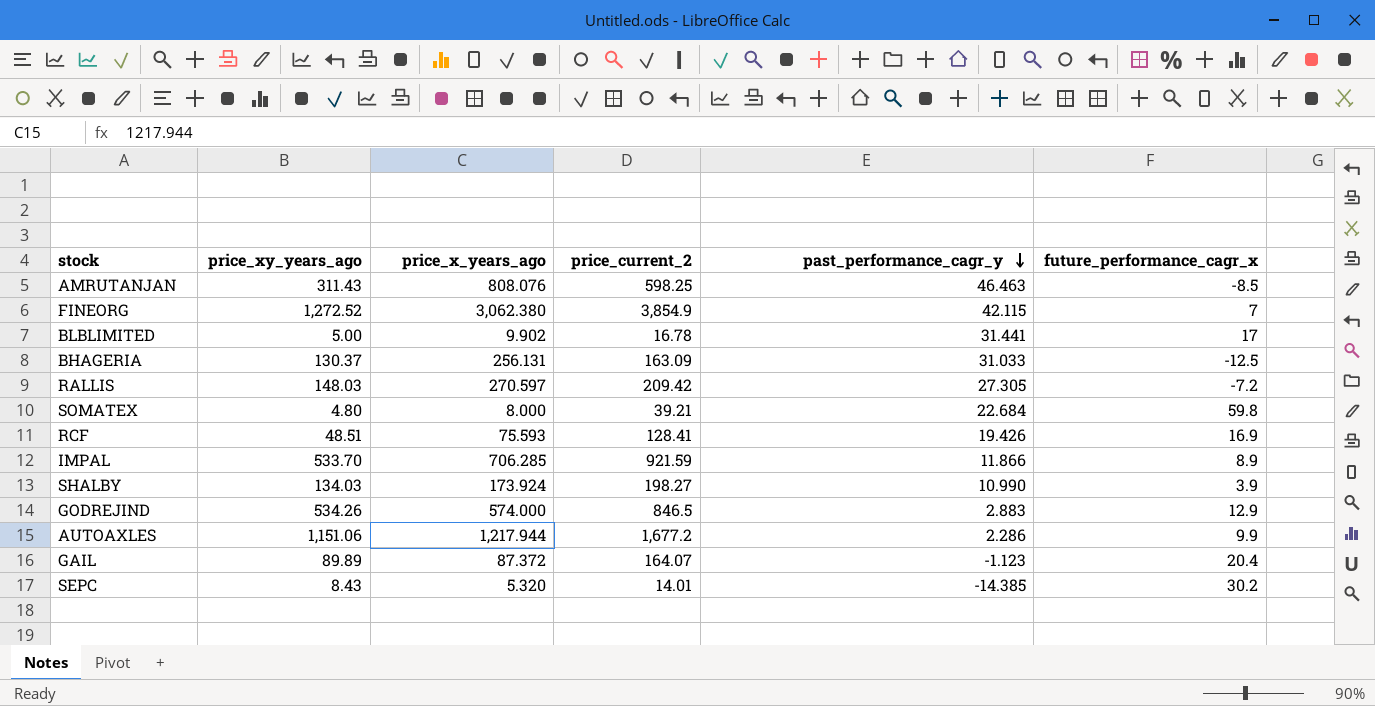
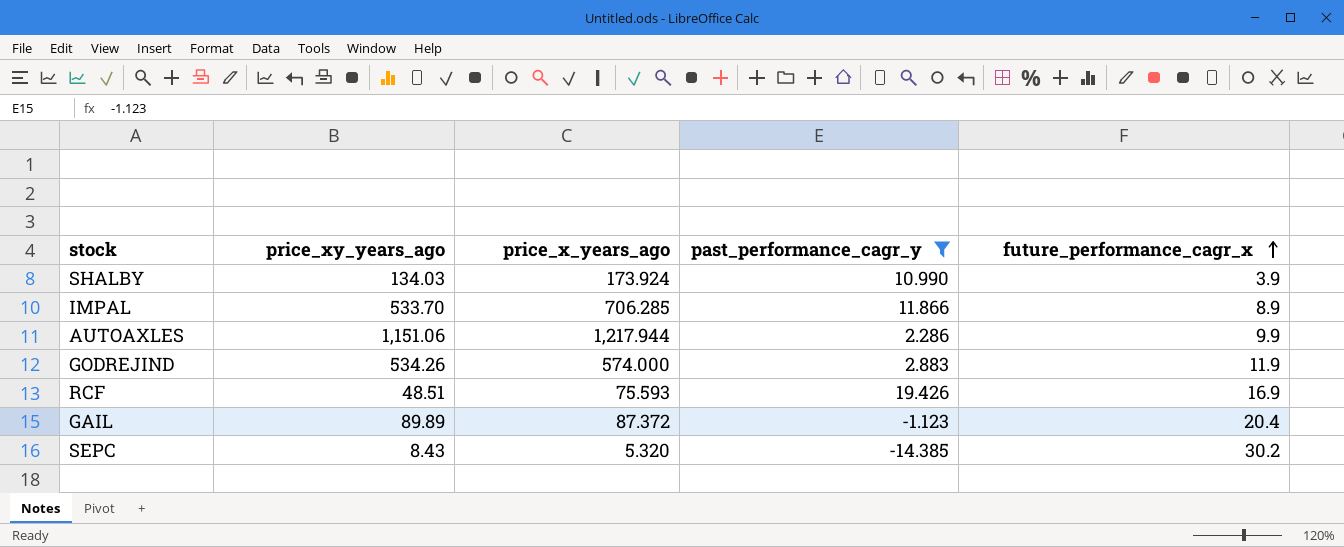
filter: none -> past_performance_cagr_y <= 19.426
row order: past_performance_cagr_y descending -> future_performance_cagr_x ascending
column price_current_2 | position: 4 -> none
GODREJIND | future_performance_cagr_x: 12.9 -> 11.9

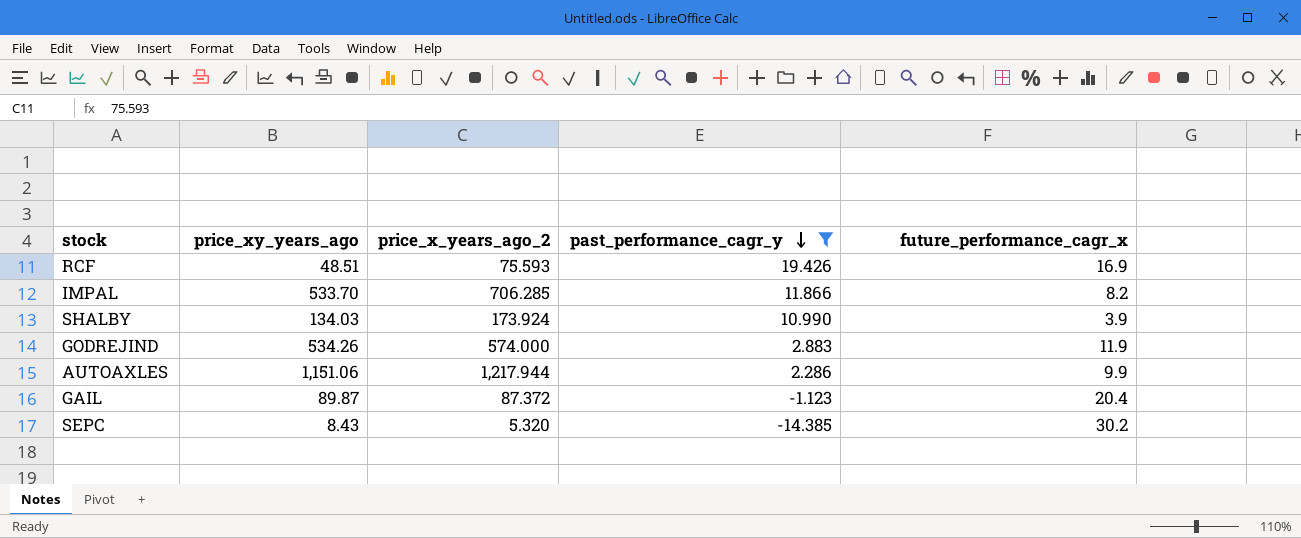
row order: future_performance_cagr_x ascending -> past_performance_cagr_y descending
column name: price_x_years_ago -> price_x_years_ago_2
IMPAL | future_performance_cagr_x: 8.9 -> 8.2
GAIL | price_xy_years_ago: 89.89 -> 89.87

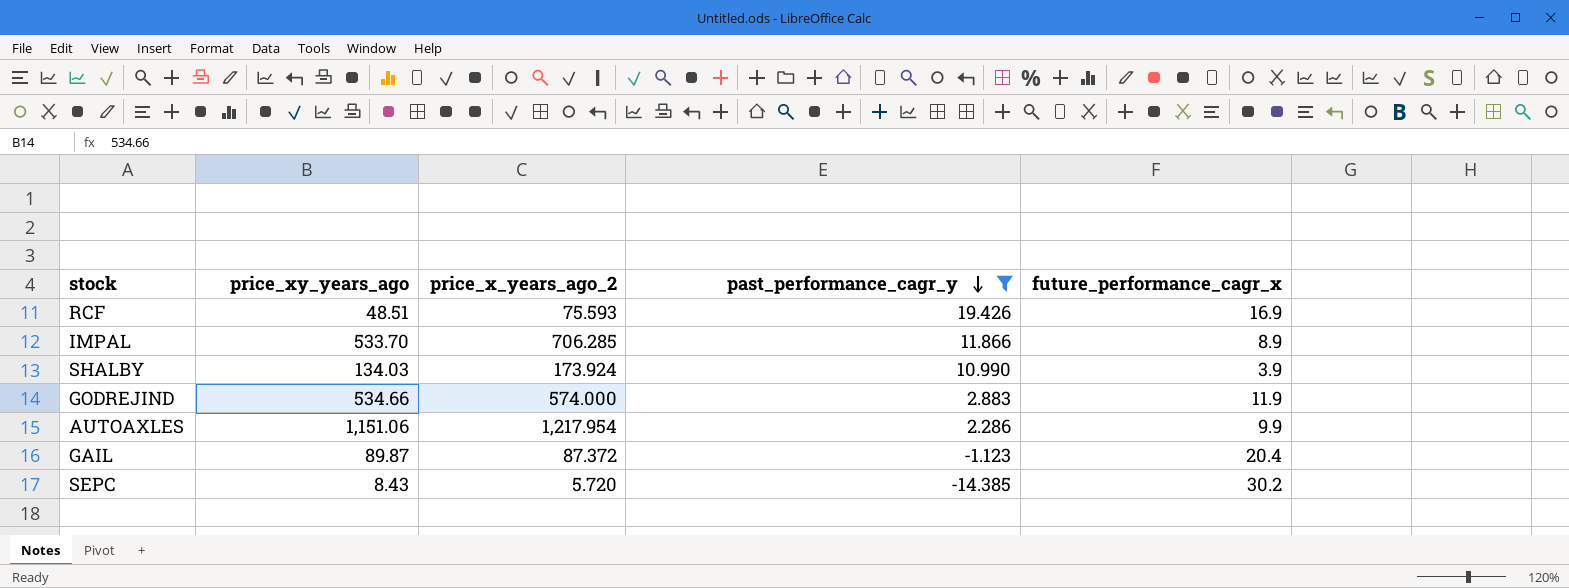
IMPAL | future_performance_cagr_x: 8.2 -> 8.9
GODREJIND | price_xy_years_ago: 534.26 -> 534.66
AUTOAXLES | price_x_years_ago_2: 1,217.944 -> 1,217.954
SEPC | price_x_years_ago_2: 5.320 -> 5.720

